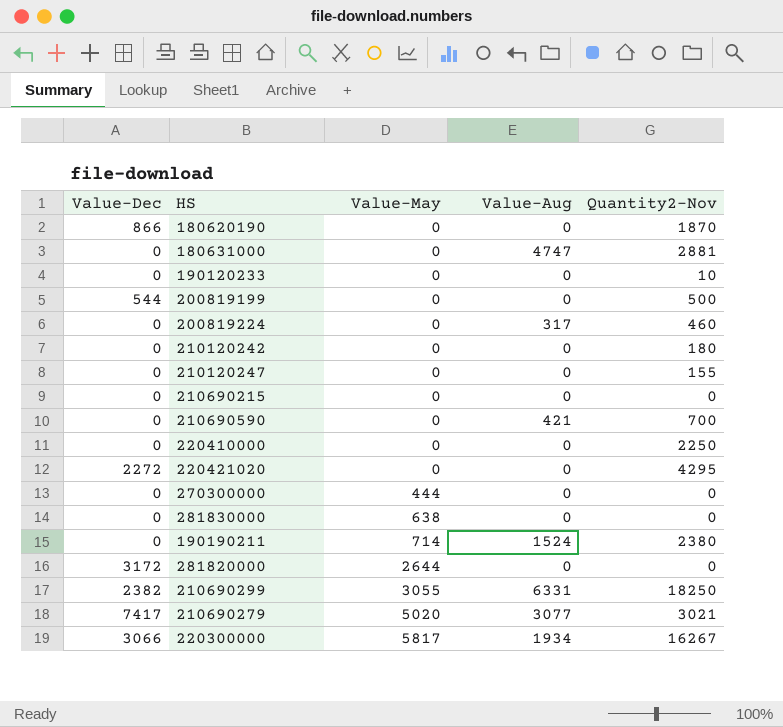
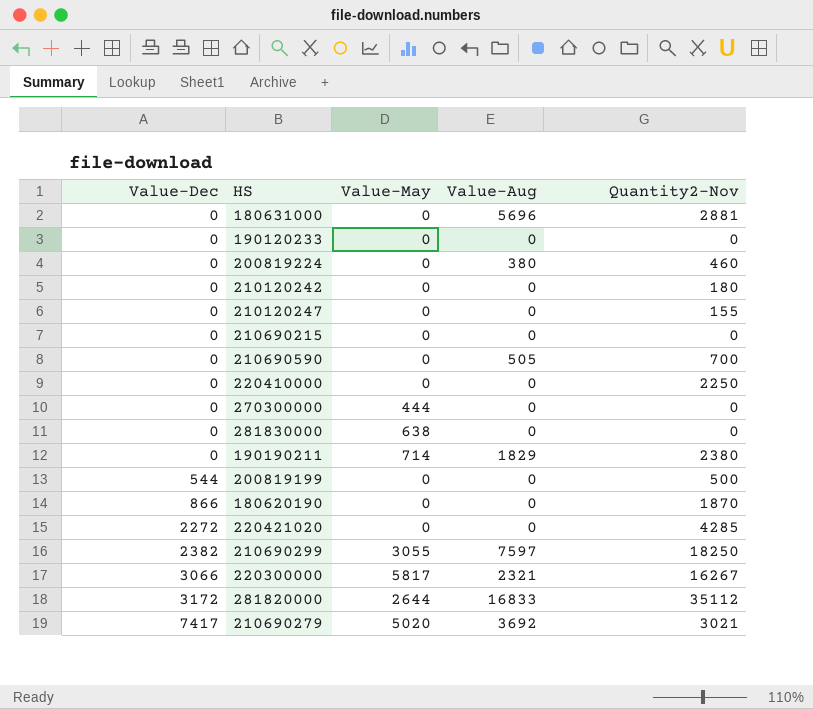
row order: Value-May ascending -> Value-Dec ascending
180631000 | Value-Aug: 4747 -> 5696
190120233 | Quantity2-Nov: 10 -> 0
200819224 | Value-Aug: 317 -> 380
210690590 | Value-Aug: 421 -> 505
190190211 | Value-Aug: 1524 -> 1829
220421020 | Quantity2-Nov: 4295 -> 4285
210690299 | Value-Aug: 6331 -> 7597
220300000 | Value-Aug: 1934 -> 2321
281820000 | Value-Aug: 0 -> 16833
281820000 | Quantity2-Nov: 0 -> 35112
210690279 | Value-Aug: 3077 -> 3692

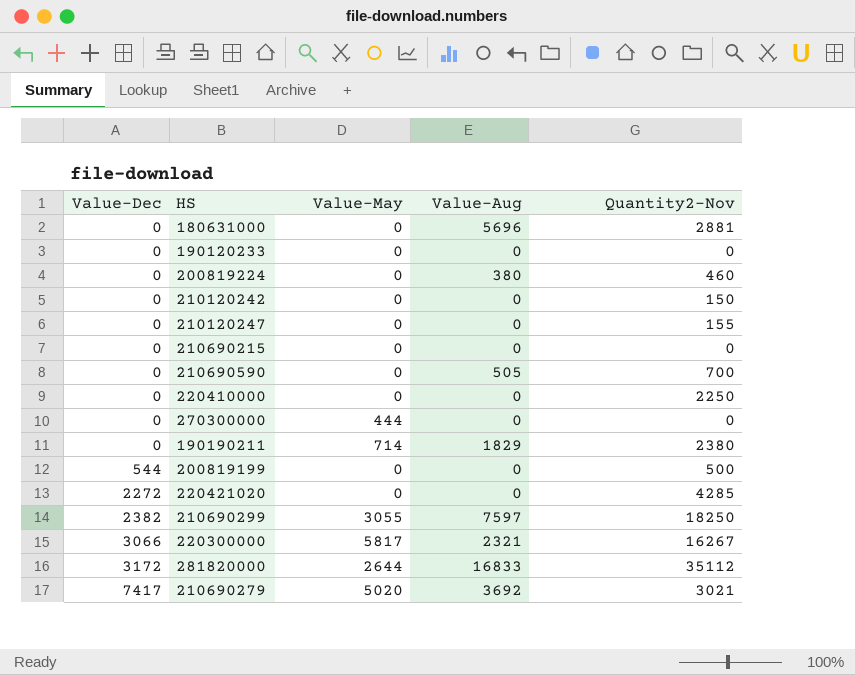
row 281830000: 0 | 638 | 0 | 0 -> none
row 180620190: 866 | 0 | 0 | 1870 -> none
210120242 | Quantity2-Nov: 180 -> 150

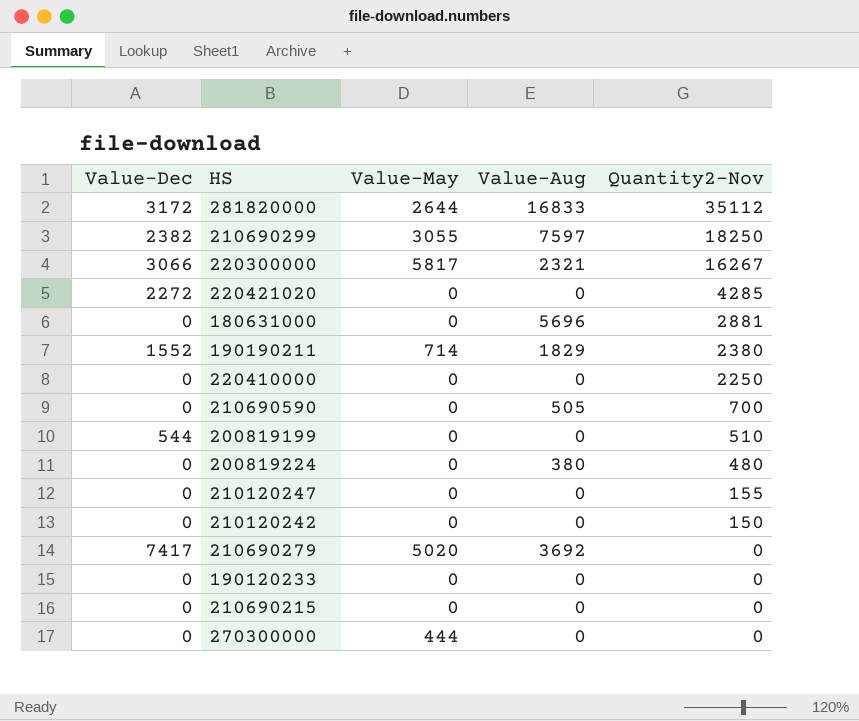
row order: Value-Dec ascending -> Quantity2-Nov descending
190190211 | Value-Dec: 0 -> 1552
200819199 | Quantity2-Nov: 500 -> 510
200819224 | Quantity2-Nov: 460 -> 480
210690279 | Quantity2-Nov: 3021 -> 0

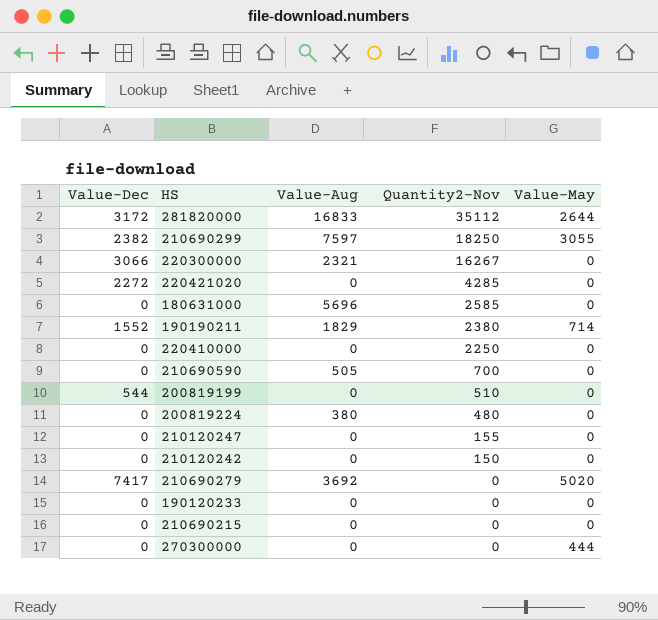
column Value-May | position: 3 -> 5
220300000 | Value-May: 5817 -> 0
180631000 | Quantity2-Nov: 2881 -> 2585

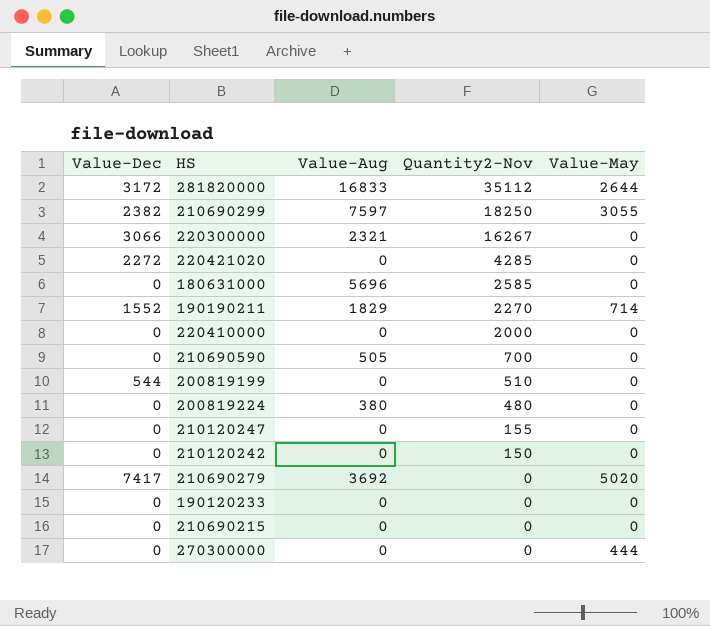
190190211 | Quantity2-Nov: 2380 -> 2270
220410000 | Quantity2-Nov: 2250 -> 2000

